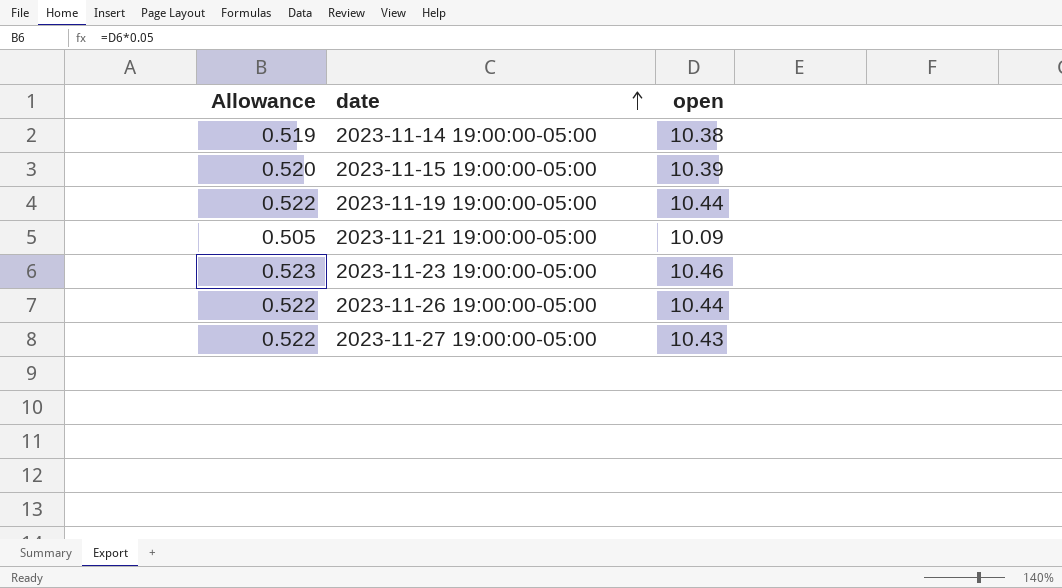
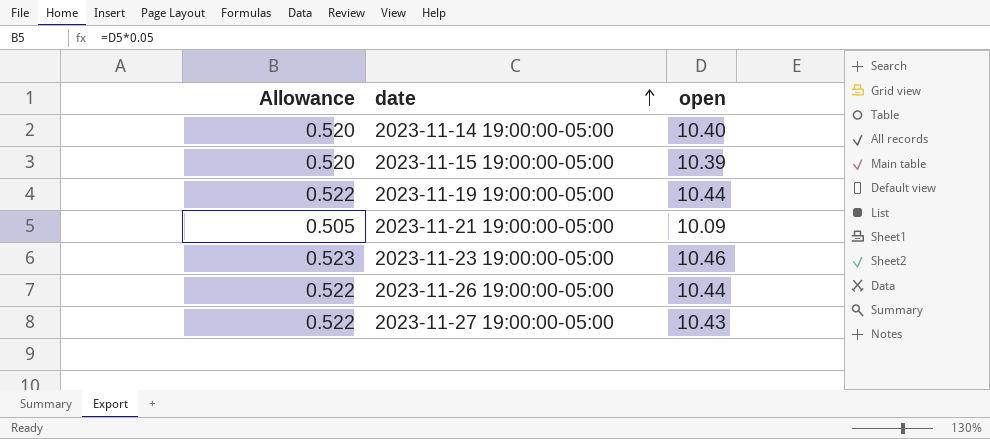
2023-11-14 19:00:00-05:00 | Allowance: 0.519 -> 0.520
2023-11-14 19:00:00-05:00 | open: 10.38 -> 10.40

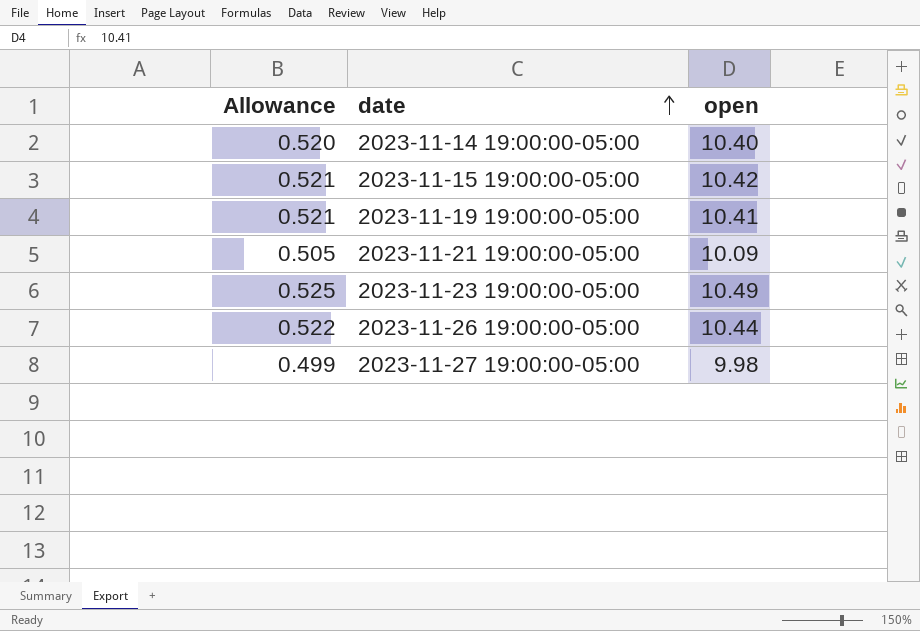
2023-11-15 19:00:00-05:00 | Allowance: 0.520 -> 0.521
2023-11-15 19:00:00-05:00 | open: 10.39 -> 10.42
2023-11-19 19:00:00-05:00 | Allowance: 0.522 -> 0.521
2023-11-19 19:00:00-05:00 | open: 10.44 -> 10.41
2023-11-23 19:00:00-05:00 | Allowance: 0.523 -> 0.525
2023-11-23 19:00:00-05:00 | open: 10.46 -> 10.49
2023-11-27 19:00:00-05:00 | Allowance: 0.522 -> 0.499
2023-11-27 19:00:00-05:00 | open: 10.43 -> 9.98

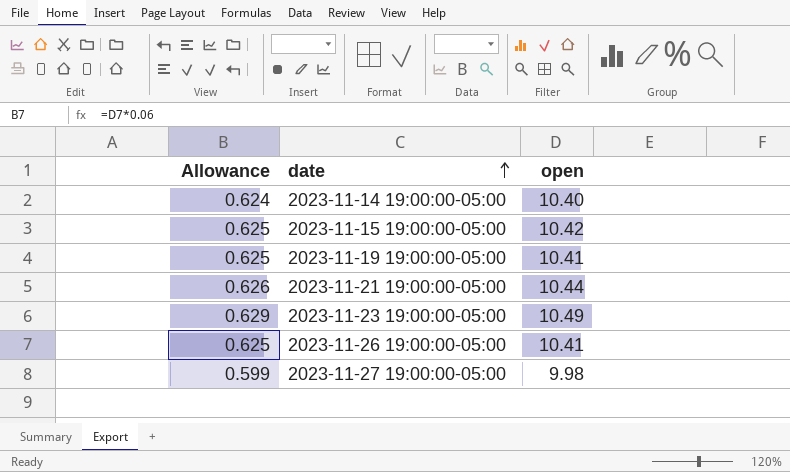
column Allowance | formula: [open] * 0.05 -> [open] * 0.06
2023-11-21 19:00:00-05:00 | open: 10.09 -> 10.44
2023-11-26 19:00:00-05:00 | open: 10.44 -> 10.41

